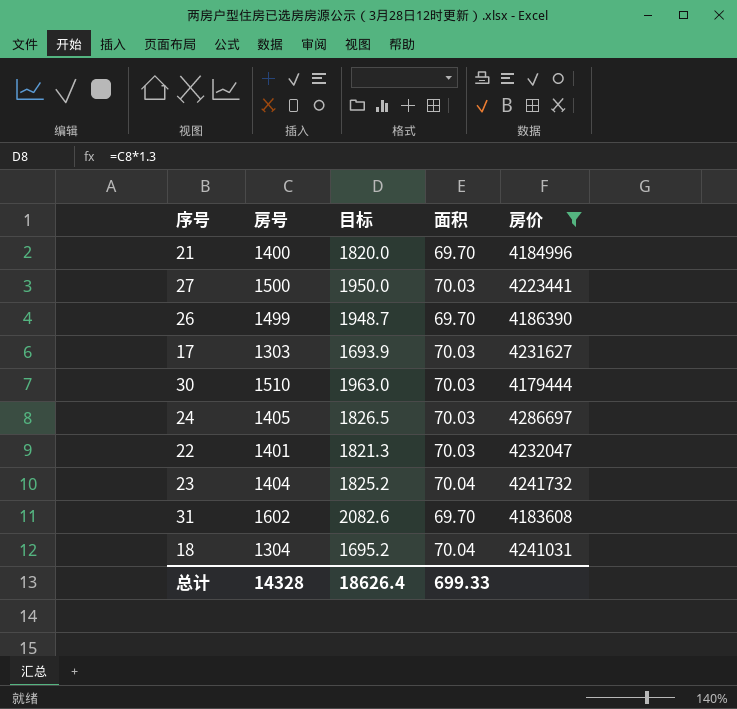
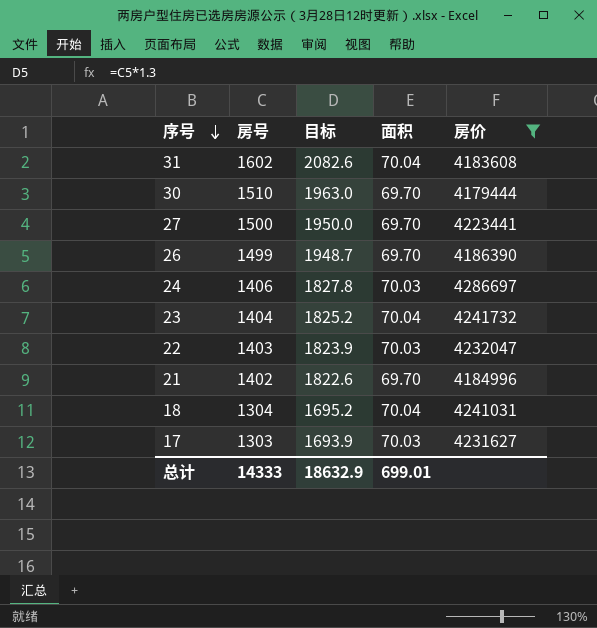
row order: none -> 序号 descending
31 | 面积: 69.70 -> 70.04
30 | 面积: 70.03 -> 69.70
27 | 面积: 70.03 -> 69.70
24 | 房号: 1405 -> 1406
24 | 目标: 1826.5 -> 1827.8
22 | 房号: 1401 -> 1403
22 | 目标: 1821.3 -> 1823.9
21 | 房号: 1400 -> 1402
21 | 目标: 1820.0 -> 1822.6
总计 | 房号: 14328 -> 14333
总计 | 目标: 18626.4 -> 18632.9
总计 | 面积: 699.33 -> 699.01

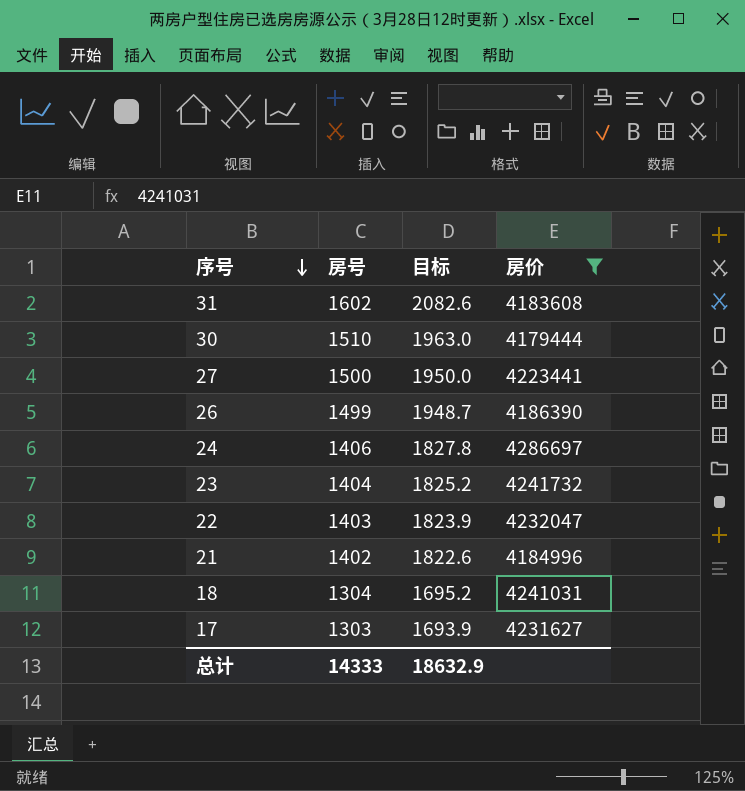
column 面积 | position: 4 -> none

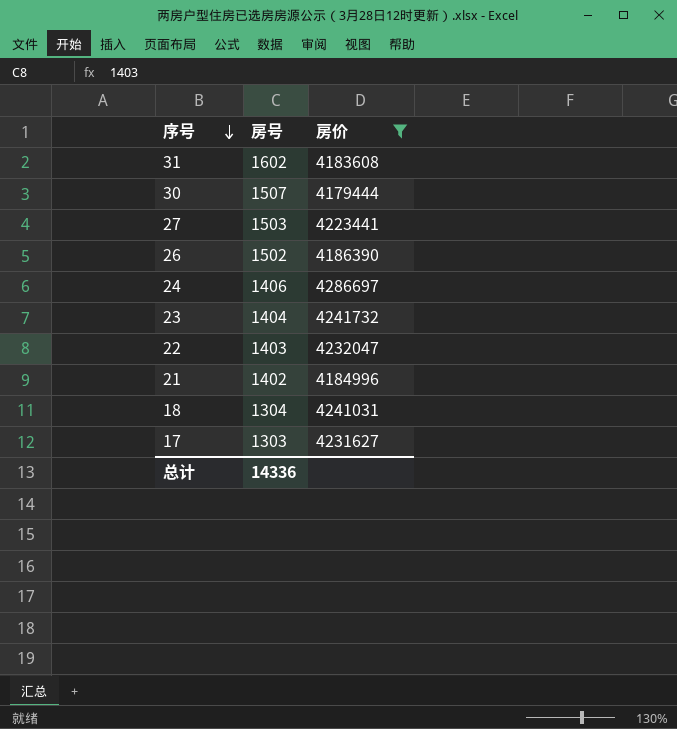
column 目标 | formula: [房号] * 1.3 -> none
30 | 房号: 1510 -> 1507
27 | 房号: 1500 -> 1503
26 | 房号: 1499 -> 1502
总计 | 房号: 14333 -> 14336

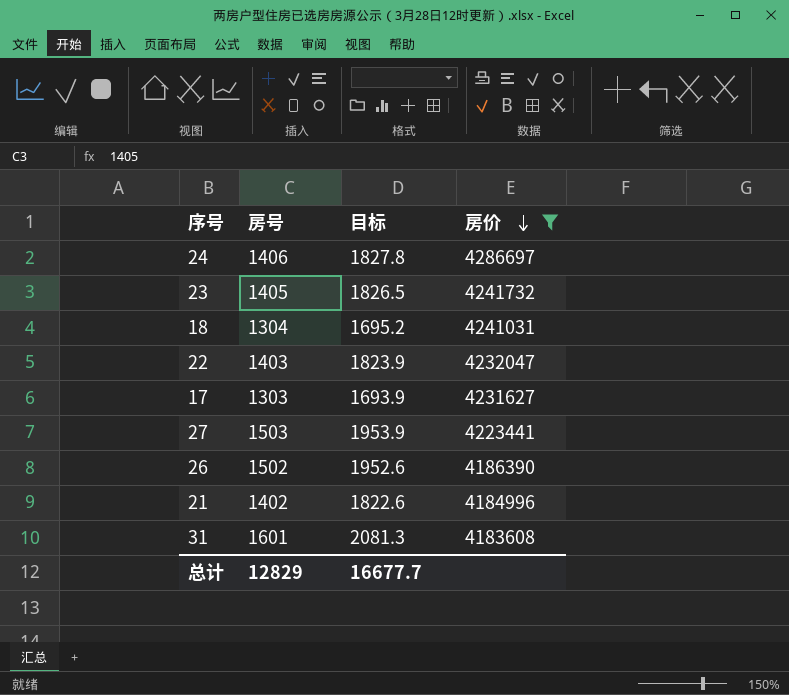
row order: 序号 descending -> 房价 descending
column 目标 | formula: none -> [房号] * 1.3
row 30: 1507 | 4179444 -> none
23 | 房号: 1404 -> 1405
31 | 房号: 1602 -> 1601
总计 | 房号: 14336 -> 12829

